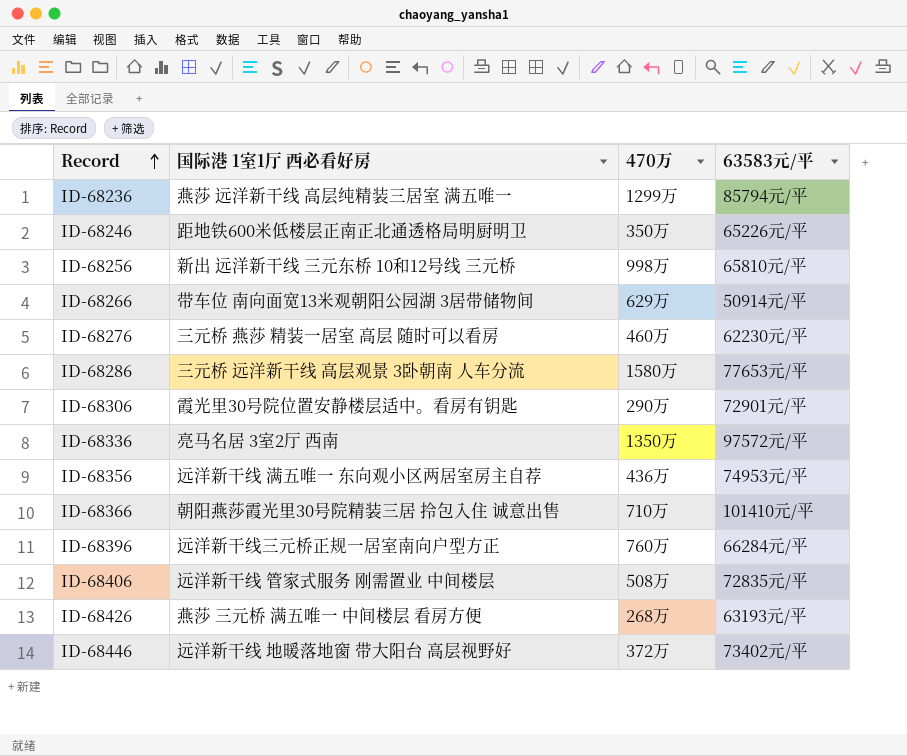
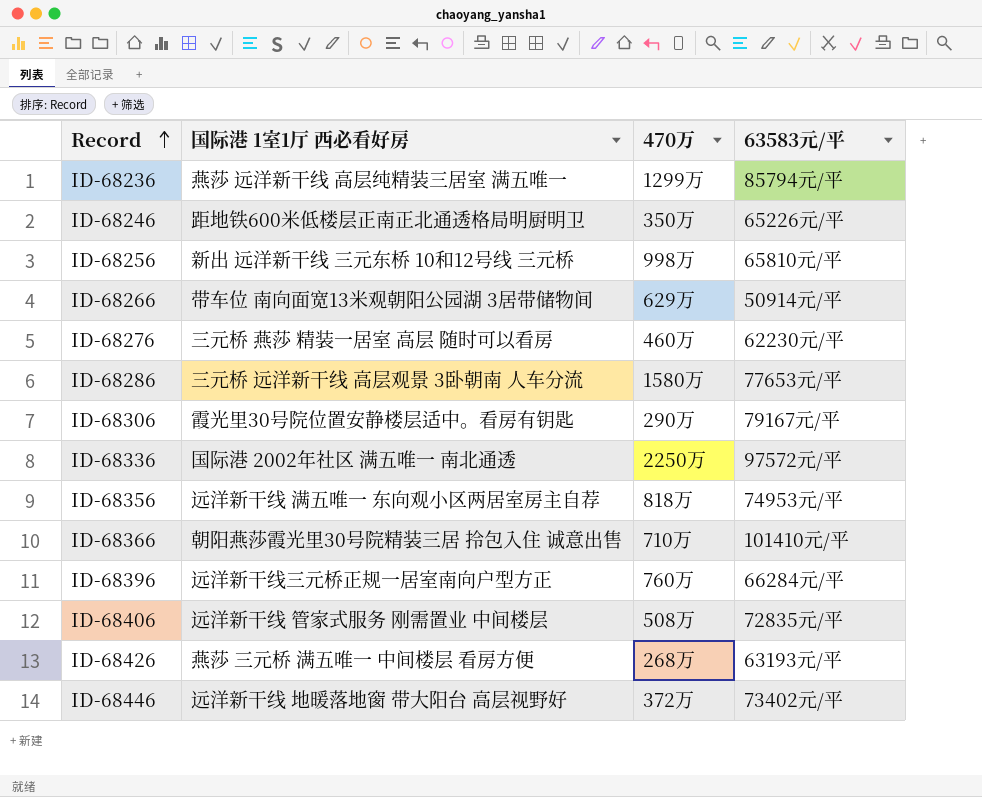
ID-68306 | 63583元/平: 72901元/平 -> 79167元/平
ID-68336 | 国际港 1室1厅 西必看好房: 亮马名居 3室2厅 西南 -> 国际港 2002年社区 满五唯一 南北通透
ID-68336 | 470万: 1350万 -> 2250万
ID-68356 | 470万: 436万 -> 818万

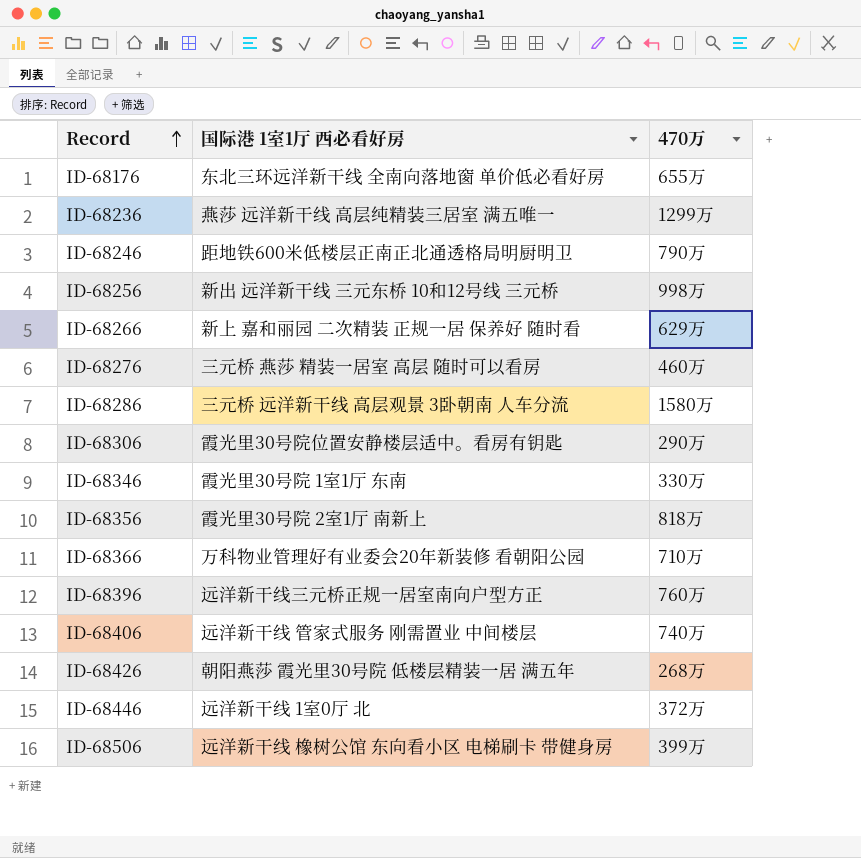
column 63583元/平 | position: 4 -> none
row ID-68336: 国际港 2002年社区 满五唯一 南北通透 | 2250万 | 97572元/平 -> none
row ID-68176: none -> 东北三环远洋新干线 全南向落地窗 单价低必看好房 | 655万
ID-68246 | 470万: 350万 -> 790万
ID-68266 | 国际港 1室1厅 西必看好房: 带车位 南向面宽13米观朝阳公园湖 3居带储物间 -> 新上 嘉和丽园 二次精装 正规一居 保养好 随时看
row ID-68346: none -> 霞光里30号院 1室1厅 东南 | 330万
ID-68356 | 国际港 1室1厅 西必看好房: 远洋新干线 满五唯一 东向观小区两居室房主自荐 -> 霞光里30号院 2室1厅 南新上
ID-68366 | 国际港 1室1厅 西必看好房: 朝阳燕莎霞光里30号院精装三居 拎包入住 诚意出售 -> 万科物业管理好有业委会20年新装修 看朝阳公园
ID-68406 | 470万: 508万 -> 740万
ID-68426 | 国际港 1室1厅 西必看好房: 燕莎 三元桥 满五唯一 中间楼层 看房方便 -> 朝阳燕莎 霞光里30号院 低楼层精装一居 满五年
ID-68446 | 国际港 1室1厅 西必看好房: 远洋新干线 地暖落地窗 带大阳台 高层视野好 -> 远洋新干线 1室0厅 北
row ID-68506: none -> 远洋新干线 橡树公馆 东向看小区 电梯刷卡 带健身房 | 399万

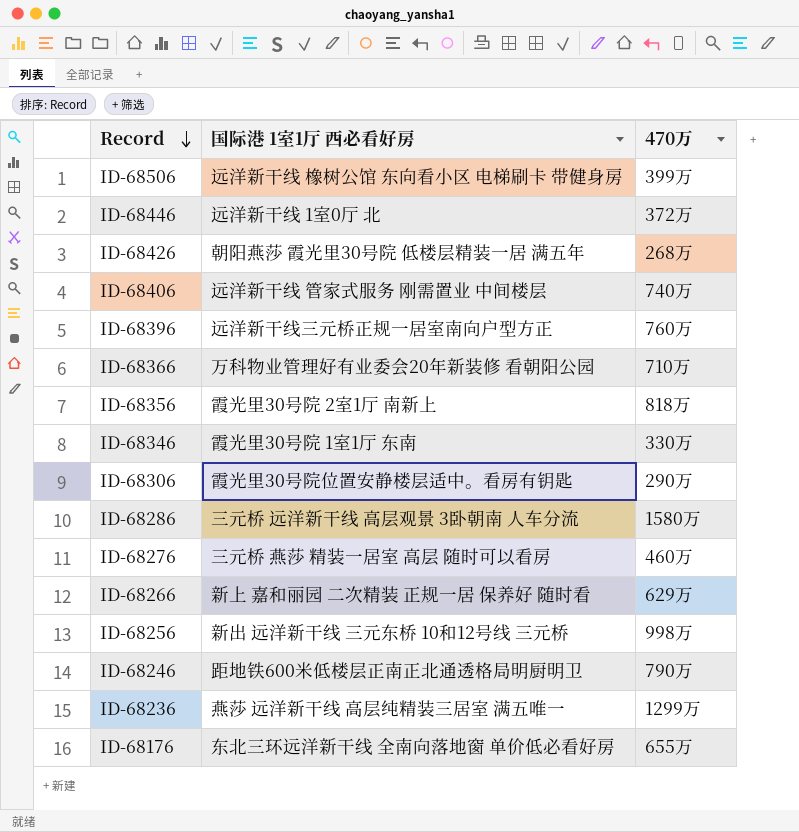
row order: Record ascending -> Record descending

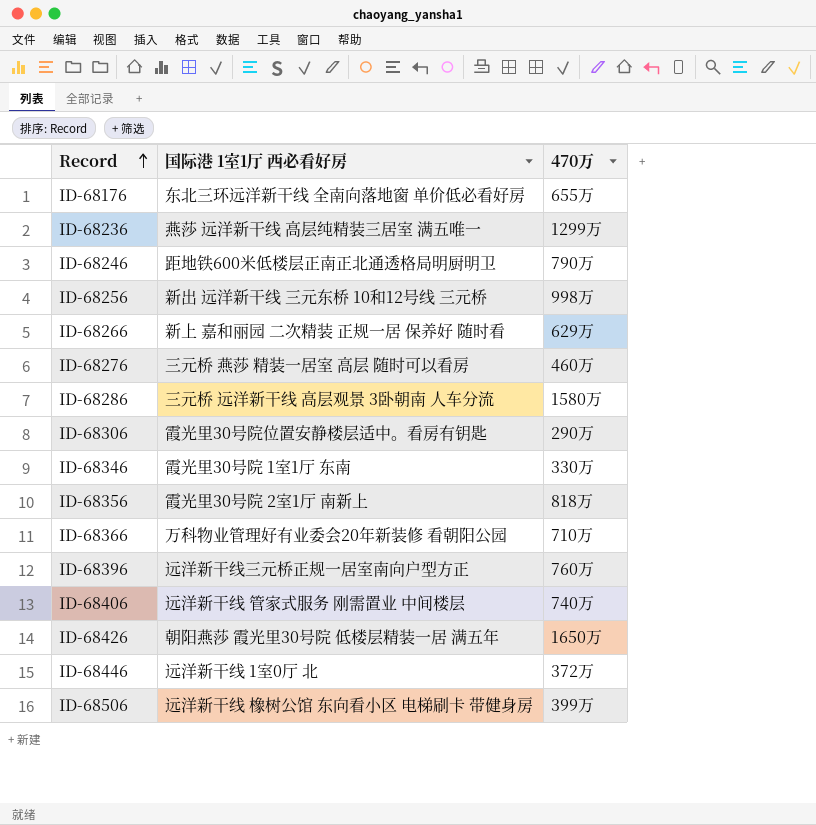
row order: Record descending -> Record ascending
ID-68426 | 470万: 268万 -> 1650万

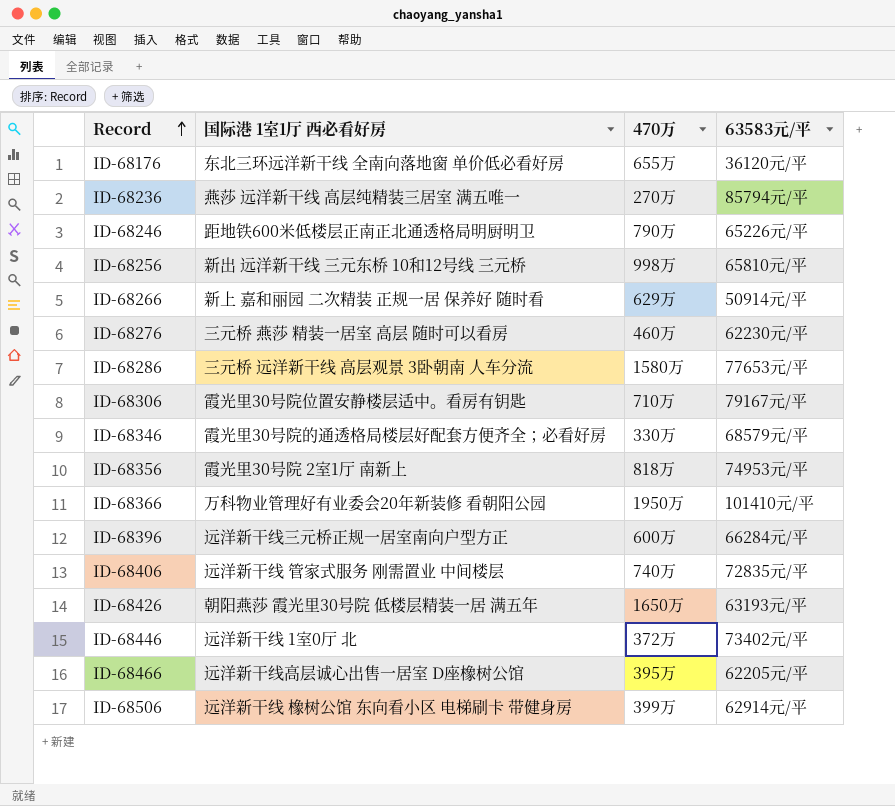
column 63583元/平 | position: none -> 4
ID-68236 | 470万: 1299万 -> 270万
ID-68306 | 470万: 290万 -> 710万
ID-68346 | 国际港 1室1厅 西必看好房: 霞光里30号院 1室1厅 东南 -> 霞光里30号院的通透格局楼层好配套方便齐全；必看好房
ID-68366 | 470万: 710万 -> 1950万
ID-68396 | 470万: 760万 -> 600万
row ID-68466: none -> 远洋新干线高层诚心出售一居室 D座橡树公馆 | 395万 | 62205元/平

